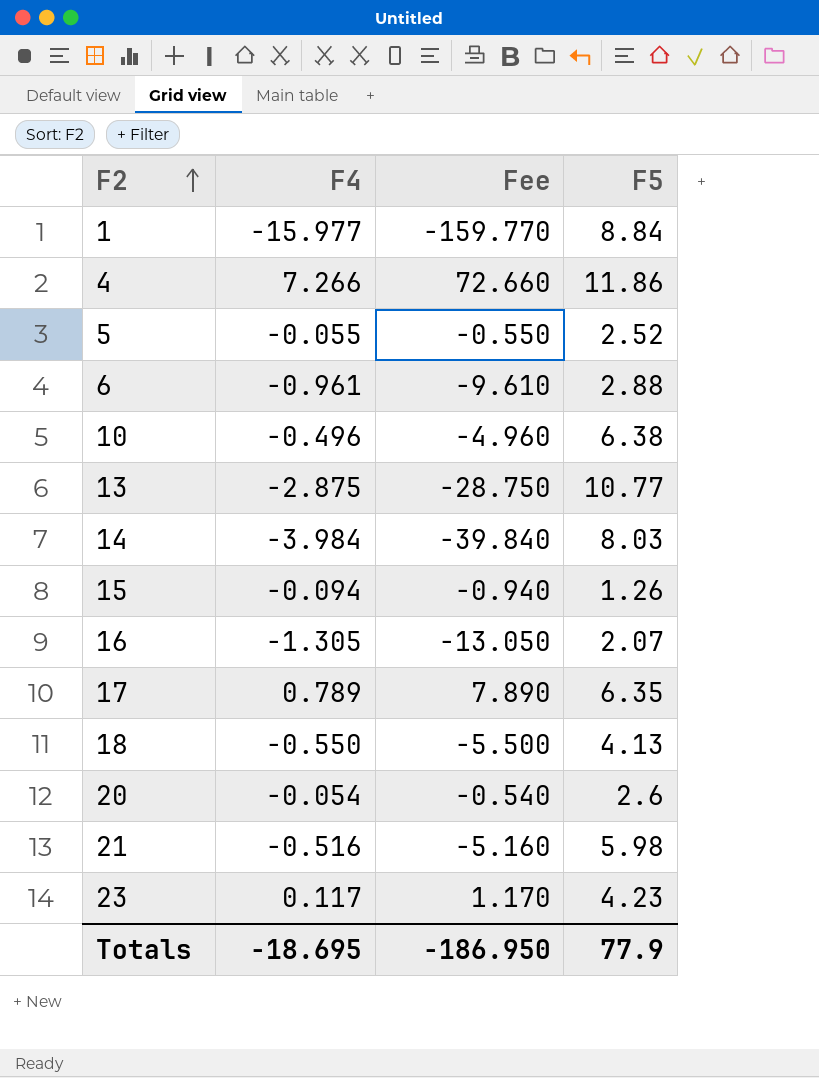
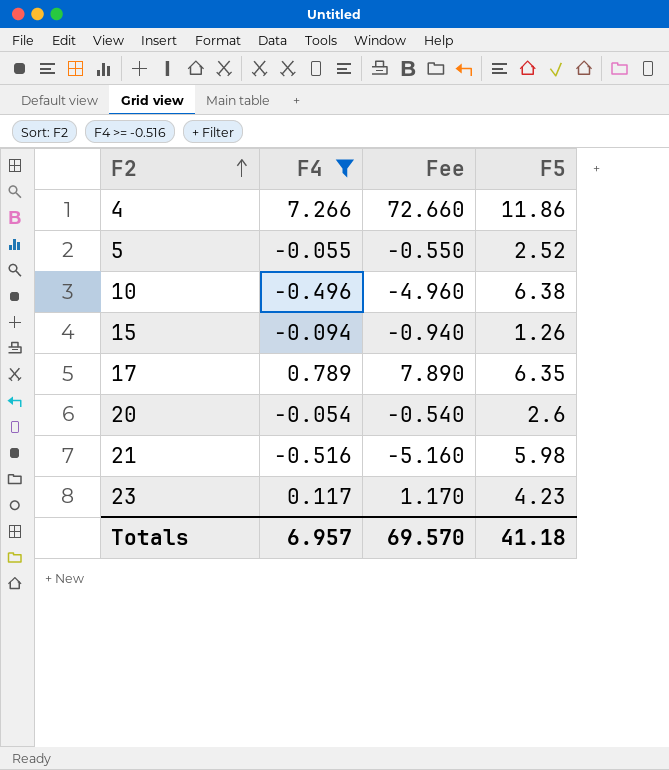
filter: none -> F4 >= -0.516
Totals | F4: -18.695 -> 6.957
Totals | Fee: -186.950 -> 69.570
Totals | F5: 77.9 -> 41.18

